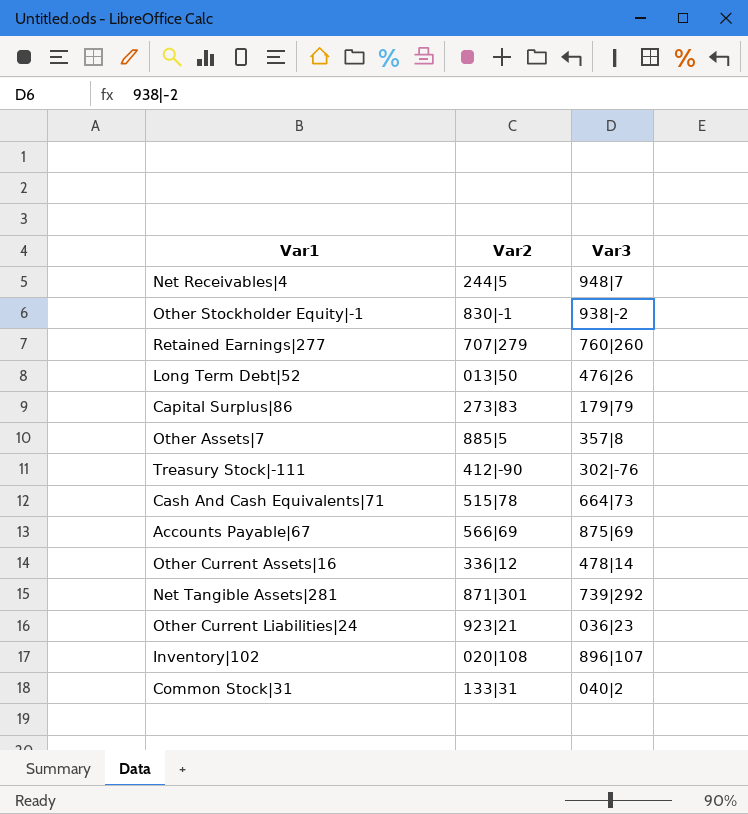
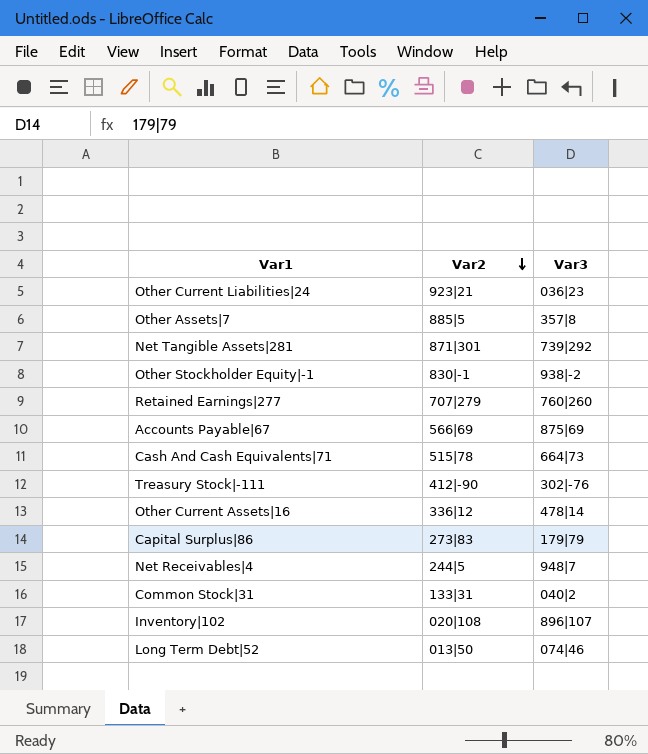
row order: none -> Var2 descending
Long Term Debt|52 | Var3: 476|26 -> 074|46

